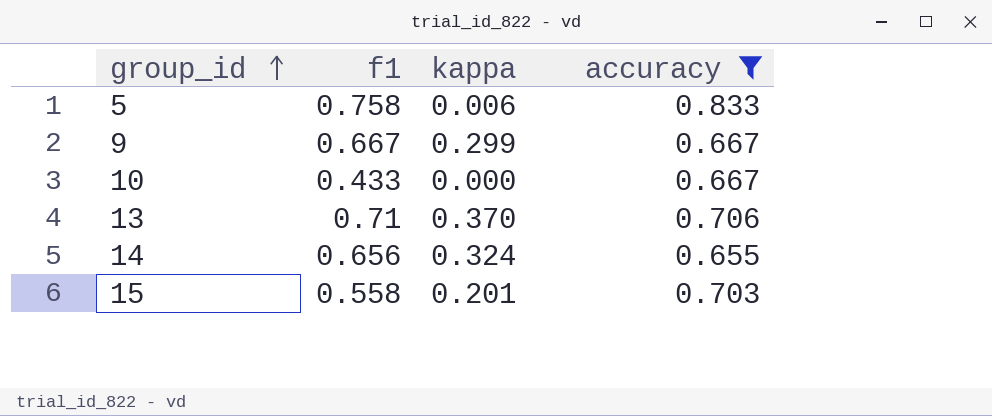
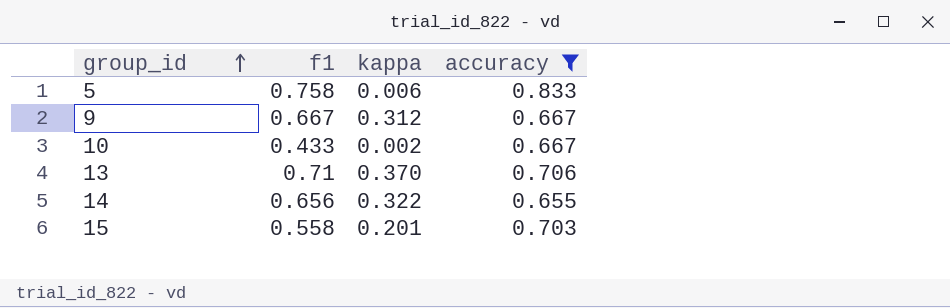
9 | kappa: 0.299 -> 0.312
10 | kappa: 0.000 -> 0.002
14 | kappa: 0.324 -> 0.322

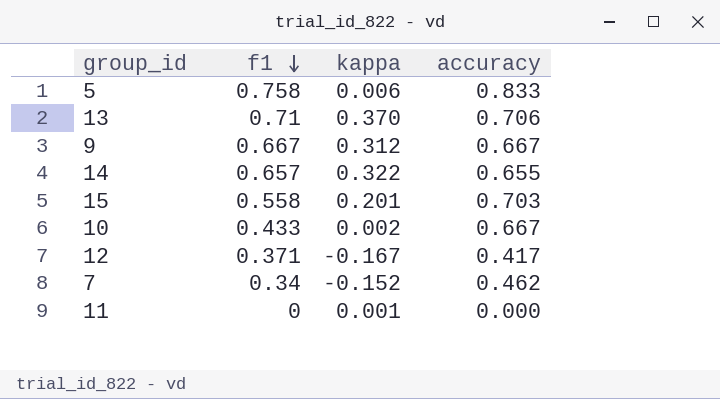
filter: accuracy >= 0.655 -> none
row order: group_id ascending -> f1 descending
14 | f1: 0.656 -> 0.657

